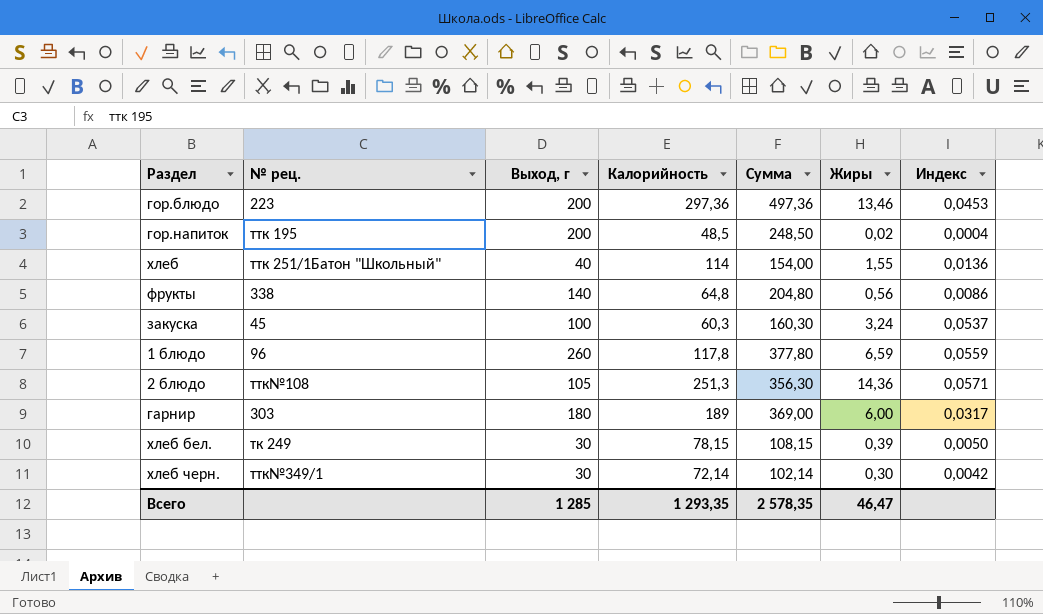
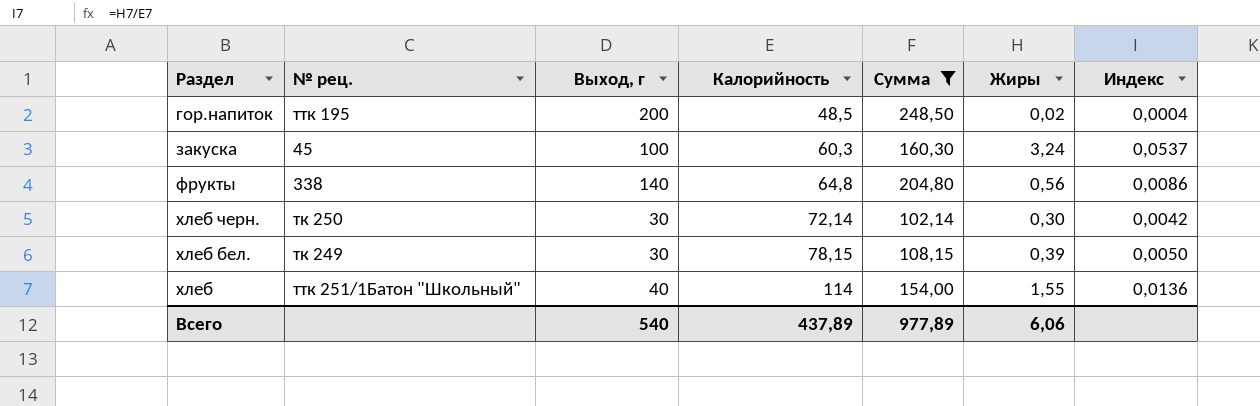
filter: none -> Сумма <= 248,50
row order: none -> Калорийность ascending
хлеб черн. | № рец.: ттк№349/1 -> тк 250
Всего | Выход, г: 1 285 -> 540
Всего | Калорийность: 1 293,35 -> 437,89
Всего | Сумма: 2 578,35 -> 977,89
Всего | Жиры: 46,47 -> 6,06

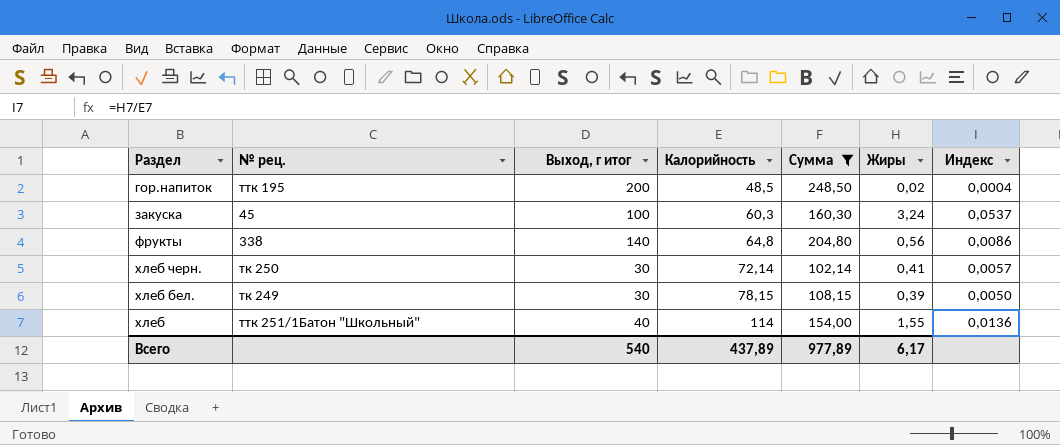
column name: Выход, г -> Выход, г итог
хлеб черн. | Жиры: 0,30 -> 0,41
хлеб черн. | Индекс: 0,0042 -> 0,0057
Всего | Жиры: 6,06 -> 6,17

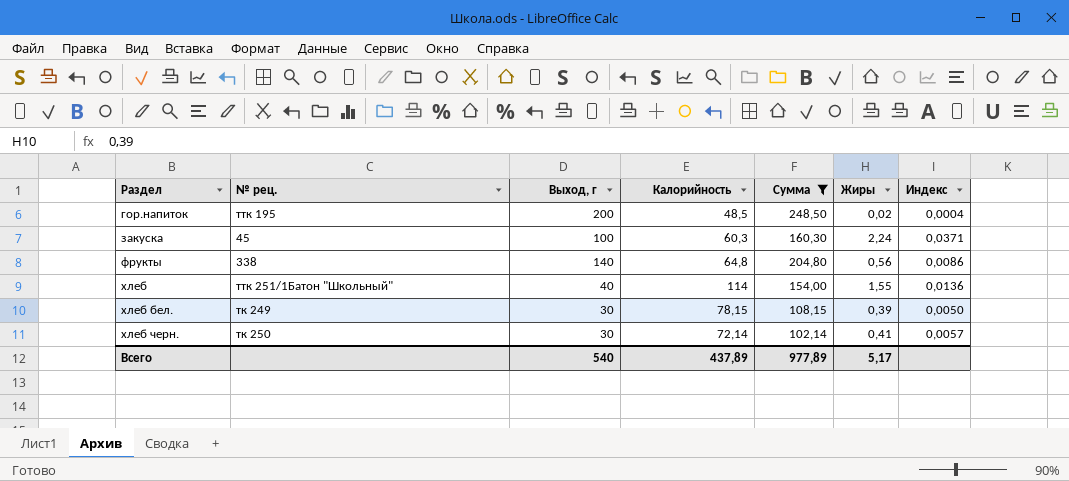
row order: Калорийность ascending -> Раздел ascending
column name: Выход, г итог -> Выход, г
закуска | Жиры: 3,24 -> 2,24
закуска | Индекс: 0,0537 -> 0,0371
Всего | Жиры: 6,17 -> 5,17

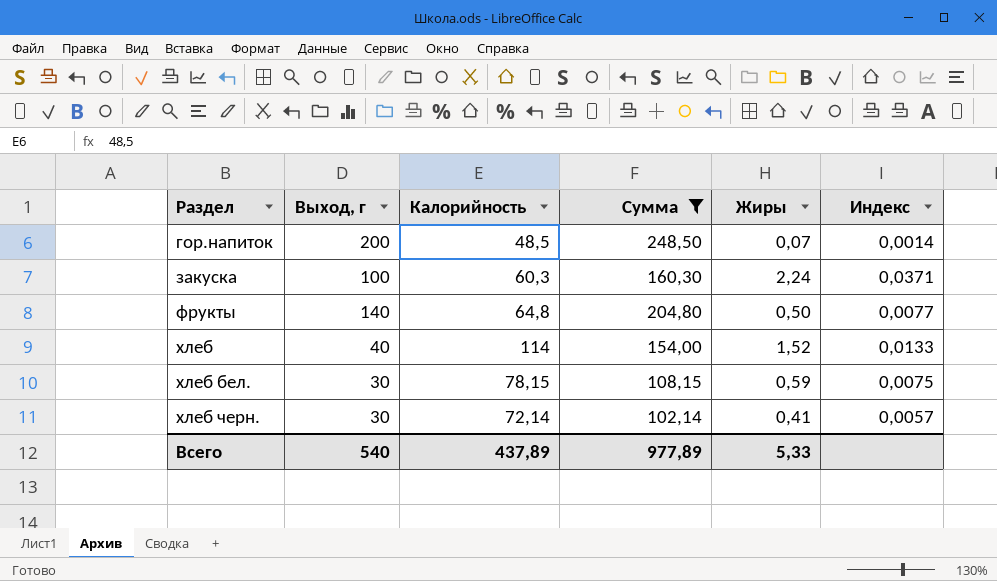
column № рец. | position: 2 -> none
гор.напиток | Жиры: 0,02 -> 0,07
гор.напиток | Индекс: 0,0004 -> 0,0014
фрукты | Жиры: 0,56 -> 0,50
фрукты | Индекс: 0,0086 -> 0,0077
хлеб | Жиры: 1,55 -> 1,52
хлеб | Индекс: 0,0136 -> 0,0133
хлеб бел. | Жиры: 0,39 -> 0,59
хлеб бел. | Индекс: 0,0050 -> 0,0075
Всего | Жиры: 5,17 -> 5,33

